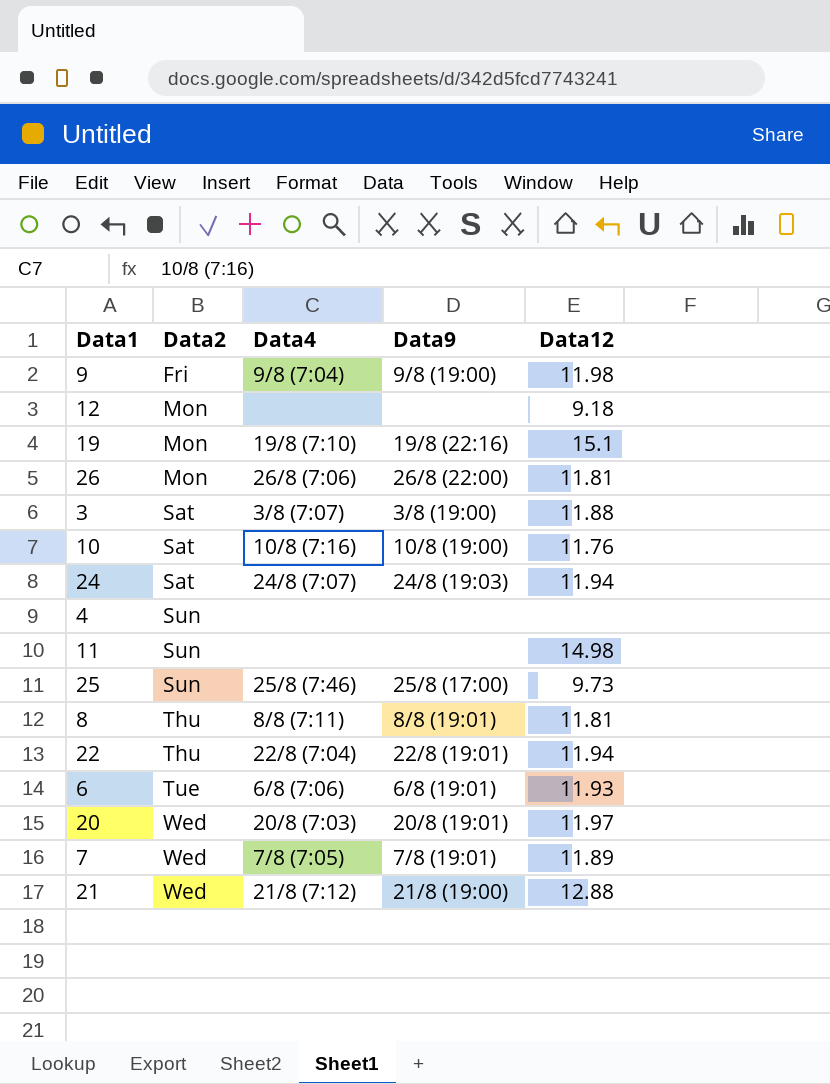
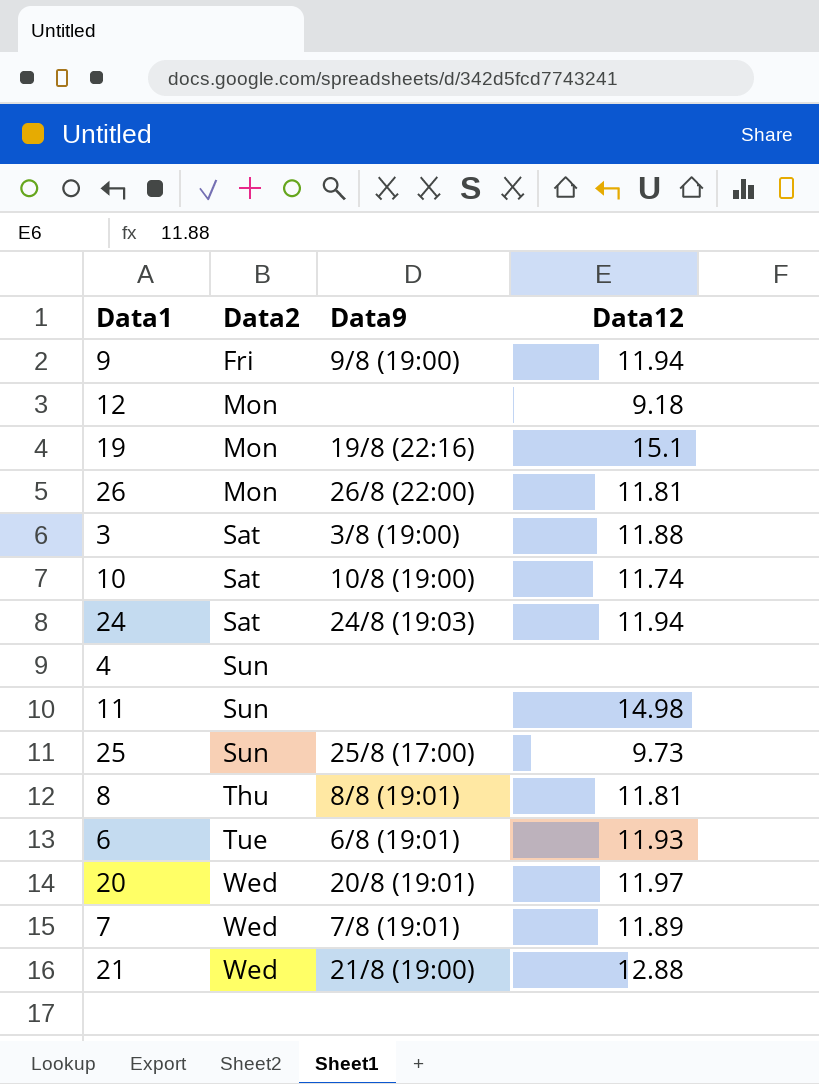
column Data4 | position: 3 -> none
row 22: Thu | 22/8 (7:04) | 22/8 (19:01) | 11.94 -> none
9 | Data12: 11.98 -> 11.94
10 | Data12: 11.76 -> 11.74

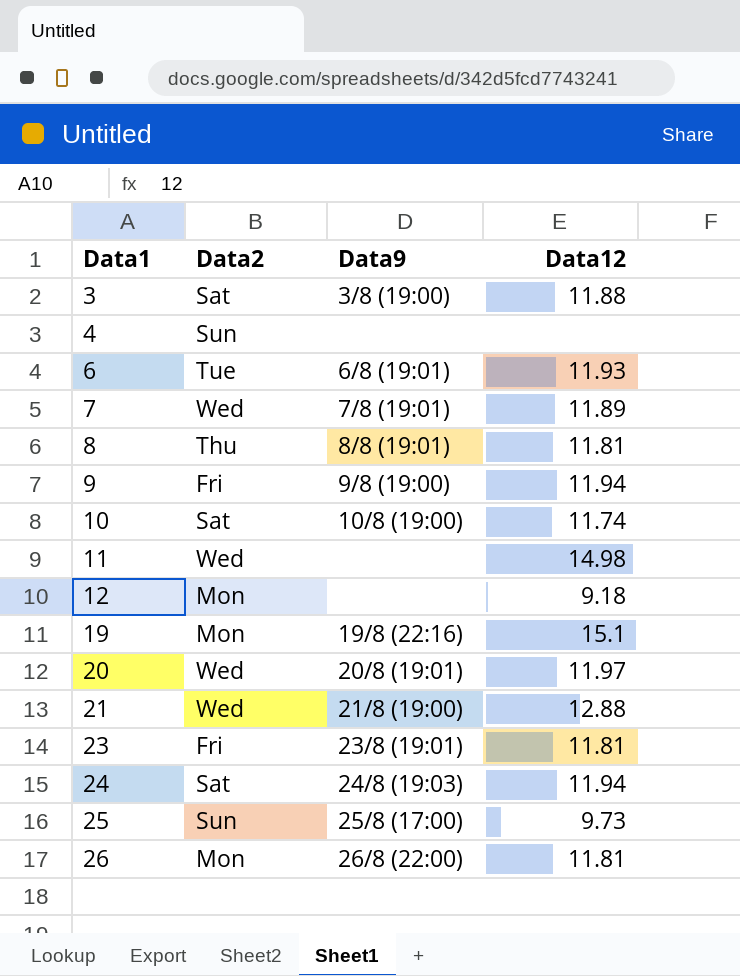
row order: Data2 ascending -> Data1 ascending
11 | Data2: Sun -> Wed
row 23: none -> Fri | 23/8 (19:01) | 11.81

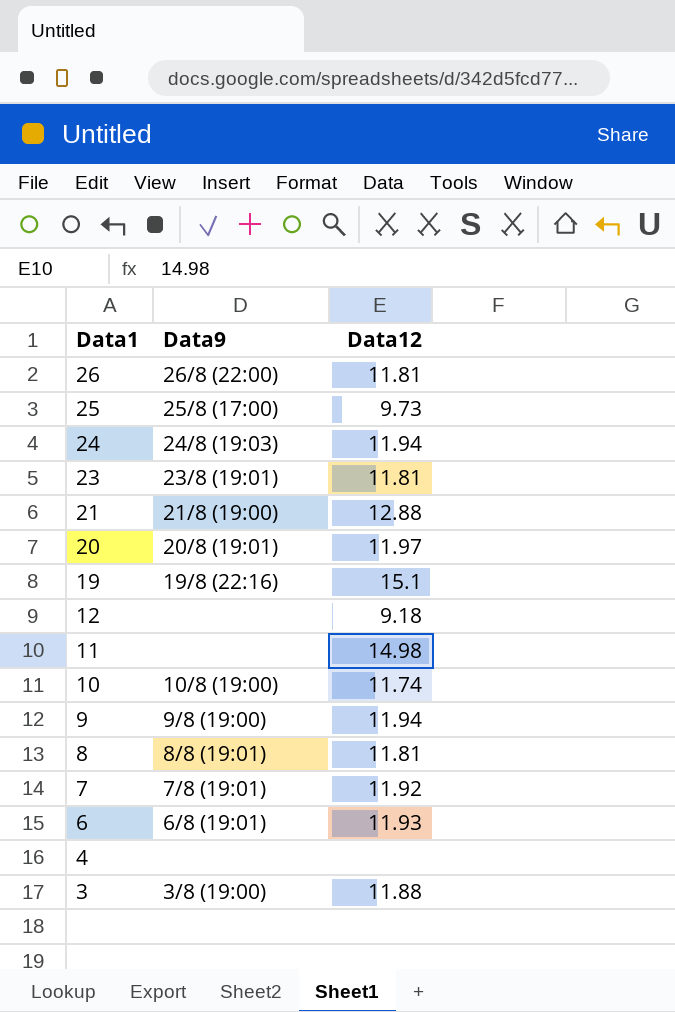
row order: Data1 ascending -> Data1 descending
column Data2 | position: 2 -> none
7 | Data12: 11.89 -> 11.92

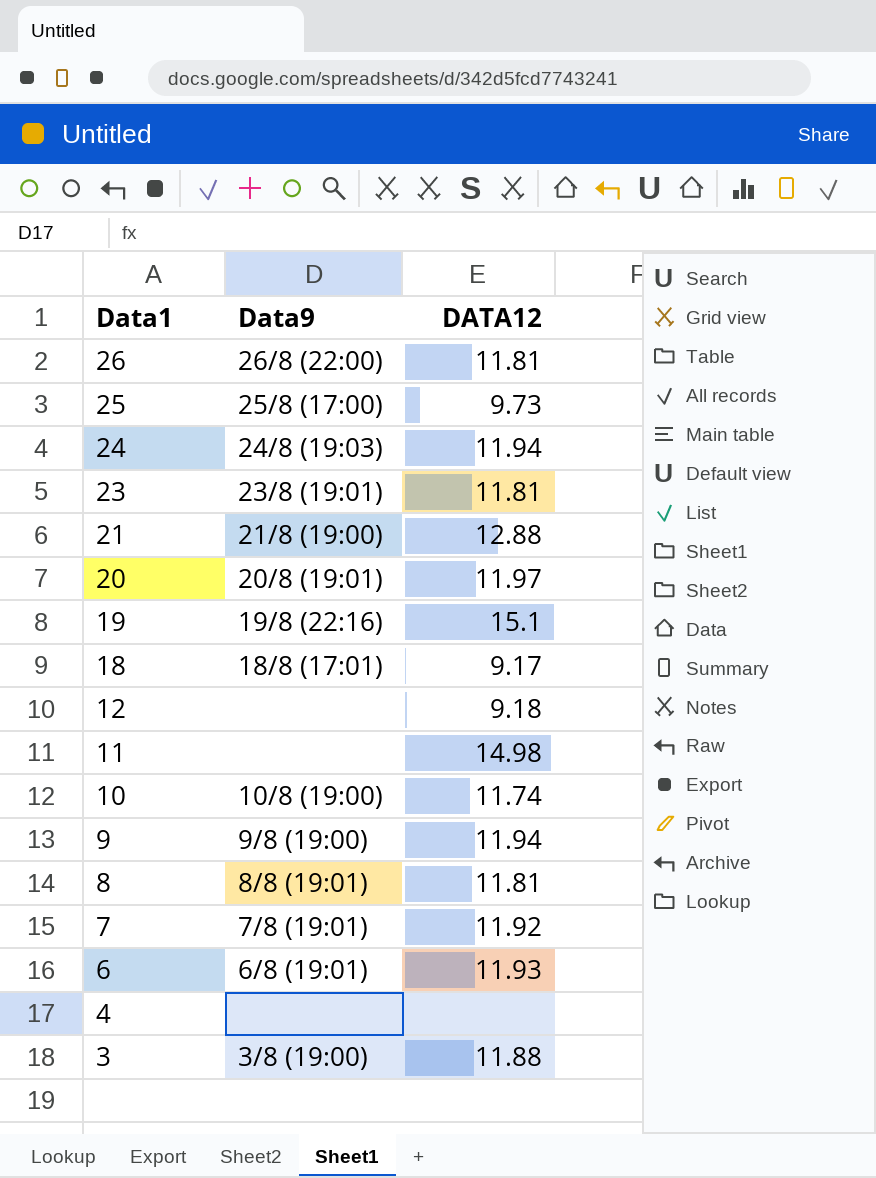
column name: Data12 -> DATA12
row 18: none -> 18/8 (17:01) | 9.17

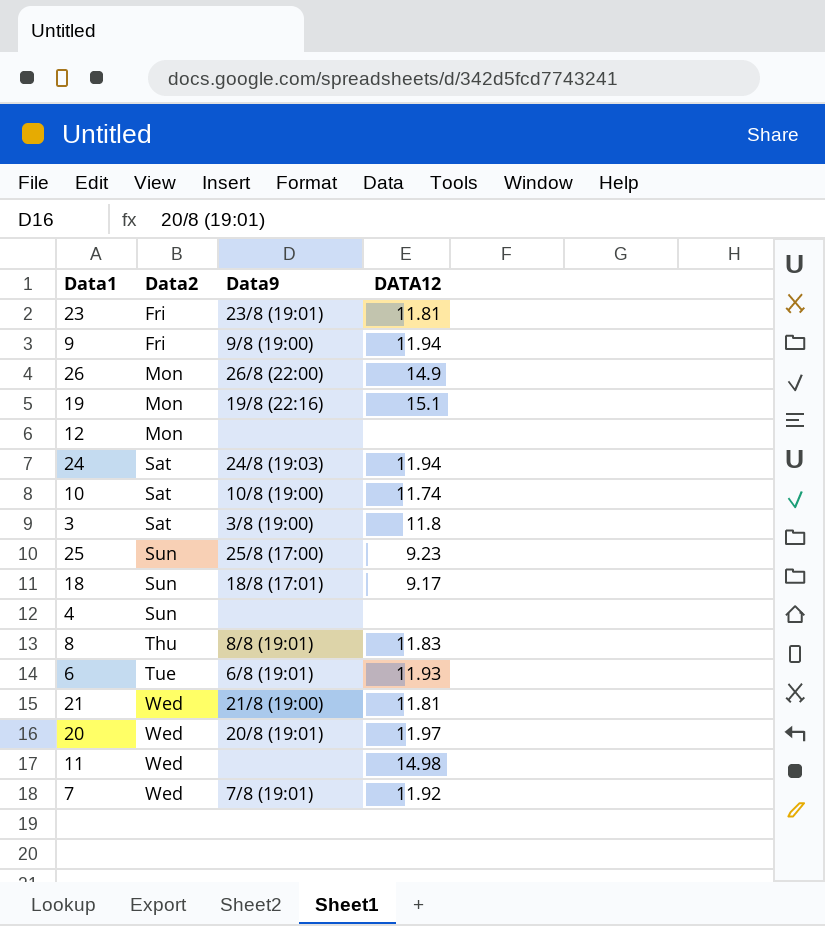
row order: Data1 descending -> Data2 ascending
column Data2 | position: none -> 2
26 | DATA12: 11.81 -> 14.9
12 | DATA12: 9.18 -> none
3 | DATA12: 11.88 -> 11.8
25 | DATA12: 9.73 -> 9.23
8 | DATA12: 11.81 -> 11.83
21 | DATA12: 12.88 -> 11.81

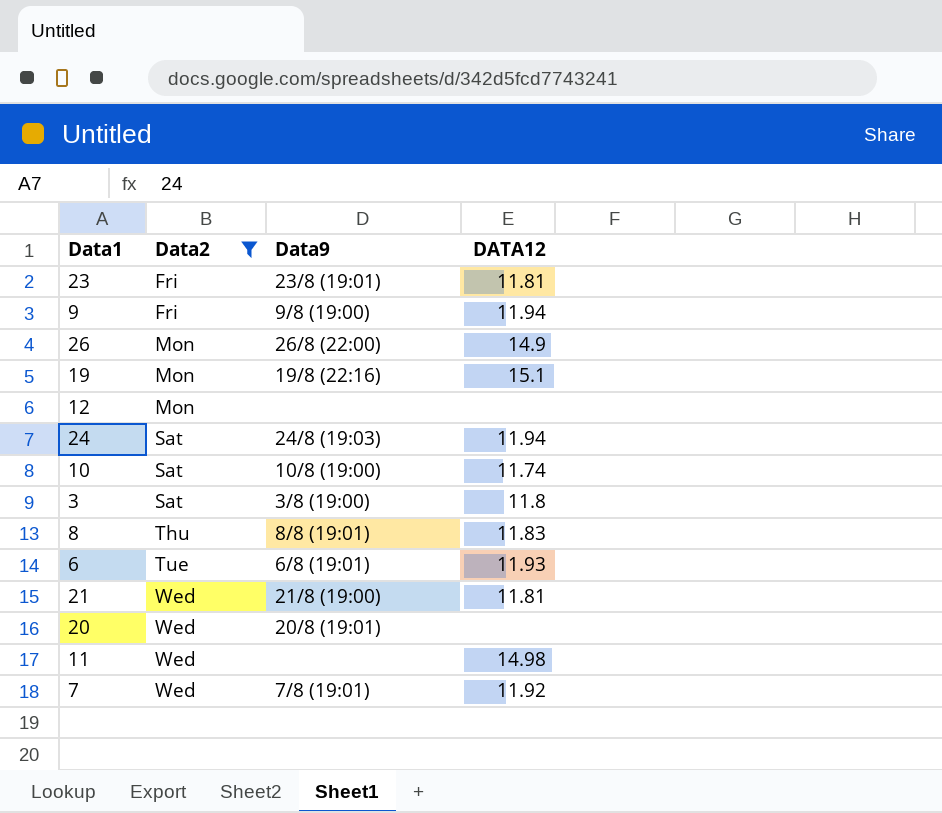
filter: none -> Data2 != Sun
20 | DATA12: 11.97 -> none

